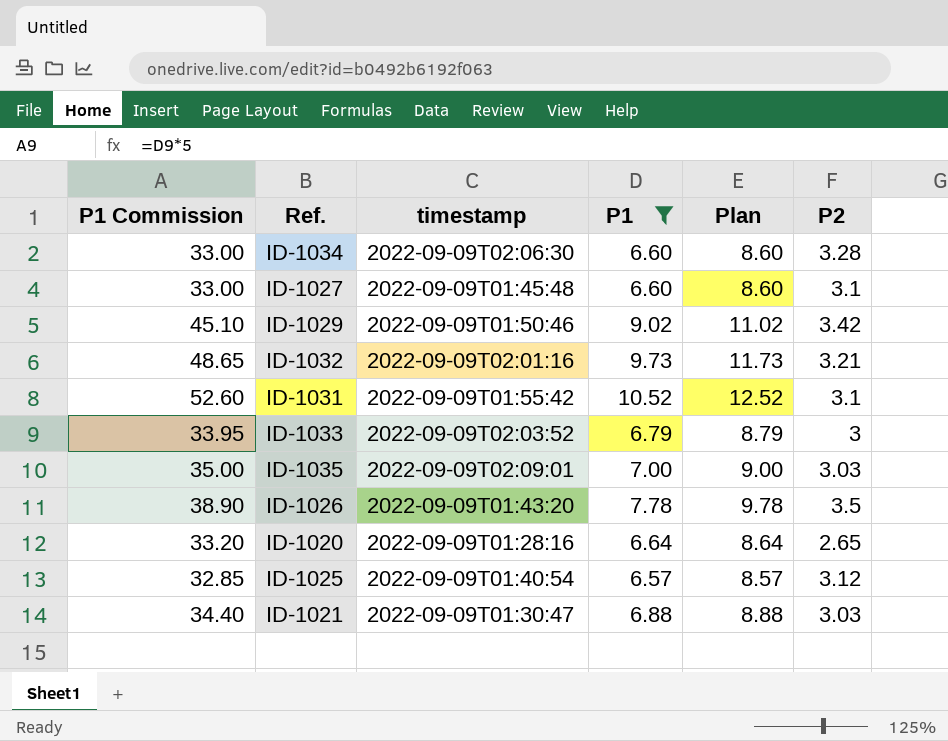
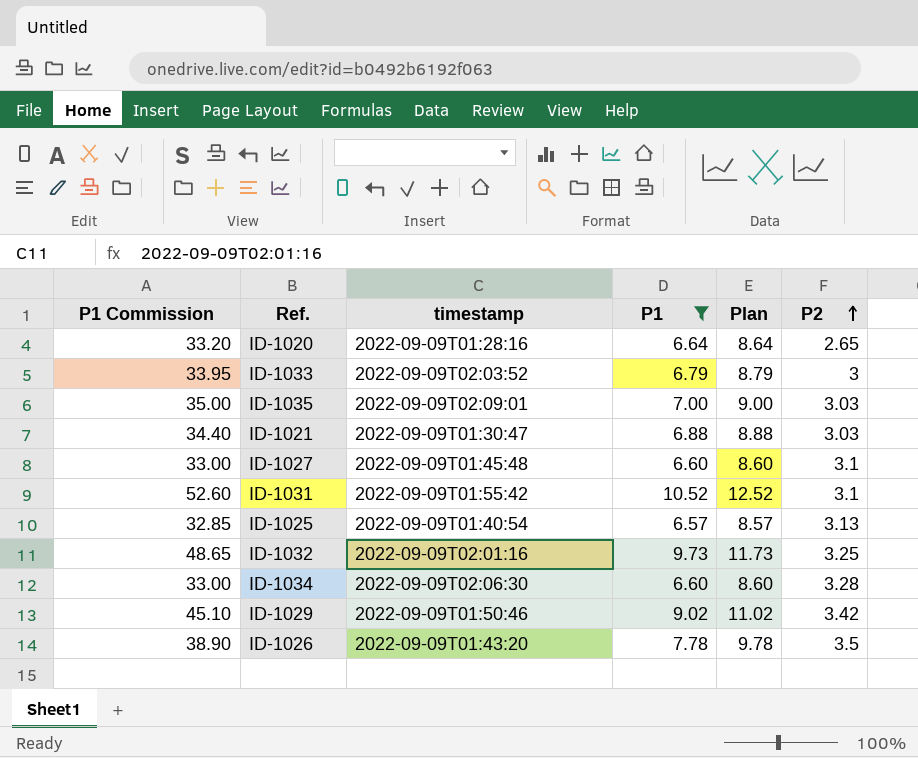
row order: none -> P2 ascending
ID-1025 | P2: 3.12 -> 3.13
ID-1032 | P2: 3.21 -> 3.25

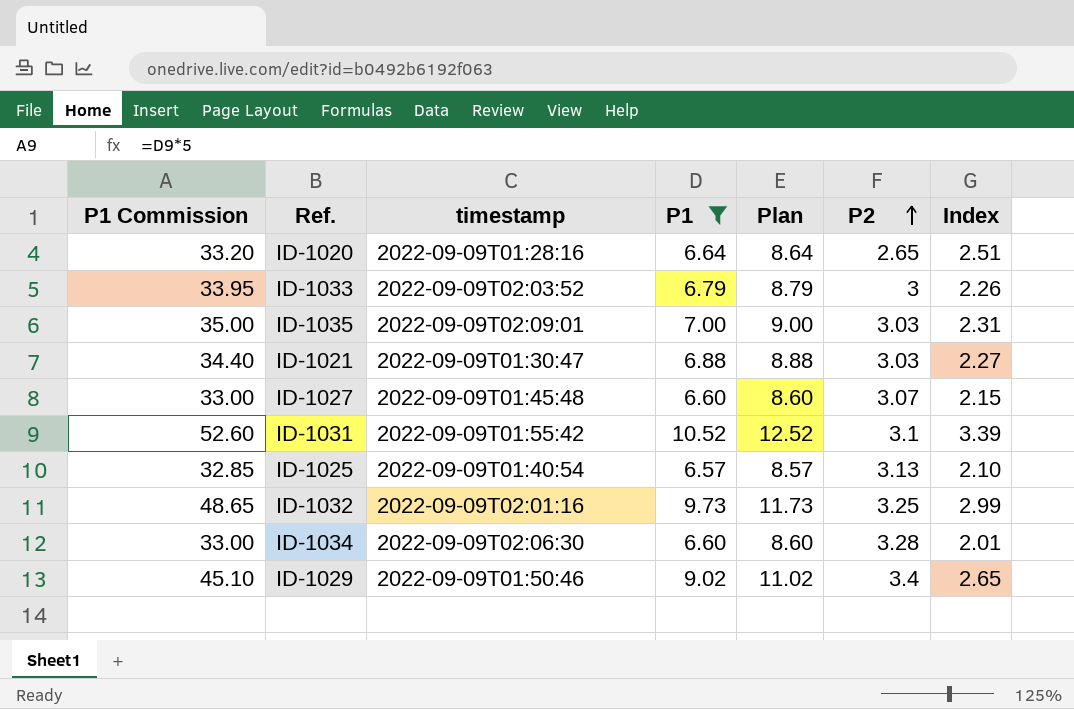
column Index | formula: none -> [P1] / [P2]
row ID-1026: 38.90 | 2022-09-09T01:43:20 | 7.78 | 9.78 | 3.5 -> none
ID-1027 | P2: 3.1 -> 3.07
ID-1029 | P2: 3.42 -> 3.4

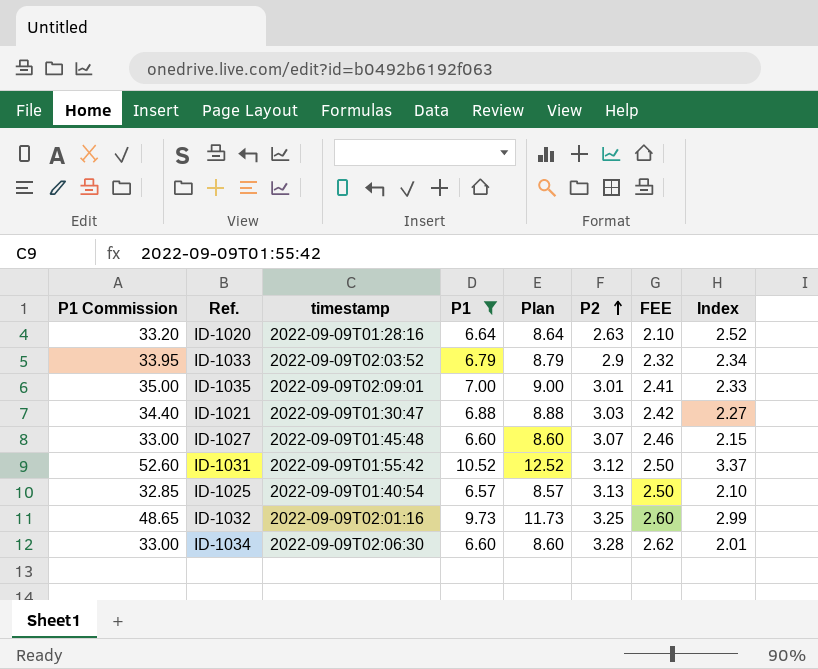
column FEE | formula: none -> [P2] * 0.8
row ID-1029: 45.10 | 2022-09-09T01:50:46 | 9.02 | 11.02 | 3.4 | 2.65 -> none
ID-1020 | P2: 2.65 -> 2.63
ID-1020 | Index: 2.51 -> 2.52
ID-1033 | P2: 3 -> 2.9
ID-1033 | Index: 2.26 -> 2.34
ID-1035 | P2: 3.03 -> 3.01
ID-1035 | Index: 2.31 -> 2.33
ID-1031 | P2: 3.1 -> 3.12
ID-1031 | Index: 3.39 -> 3.37

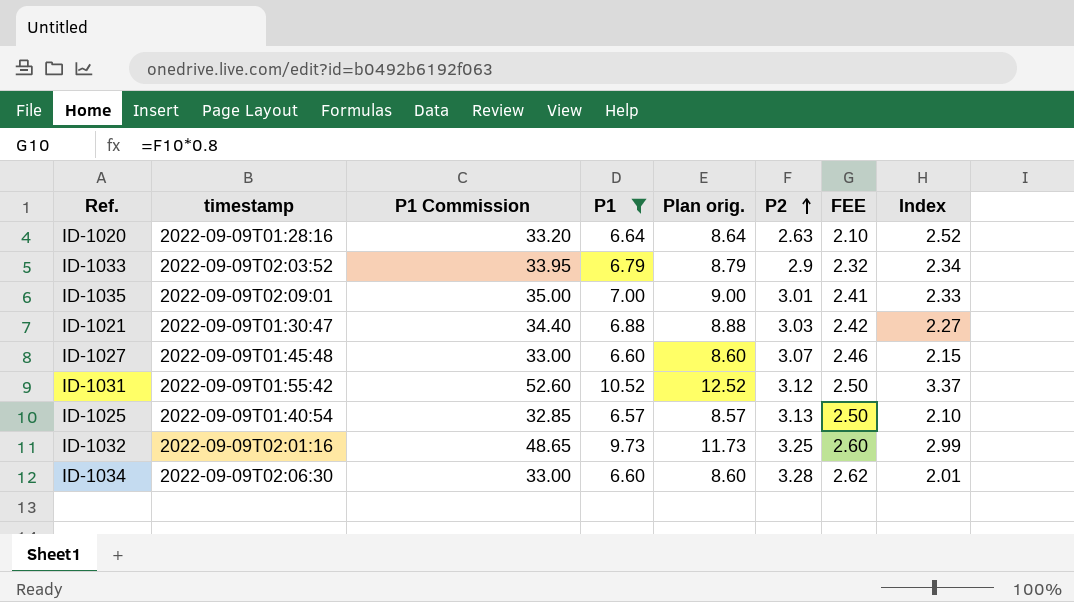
column P1 Commission | position: 1 -> 3
column name: Plan -> Plan orig.

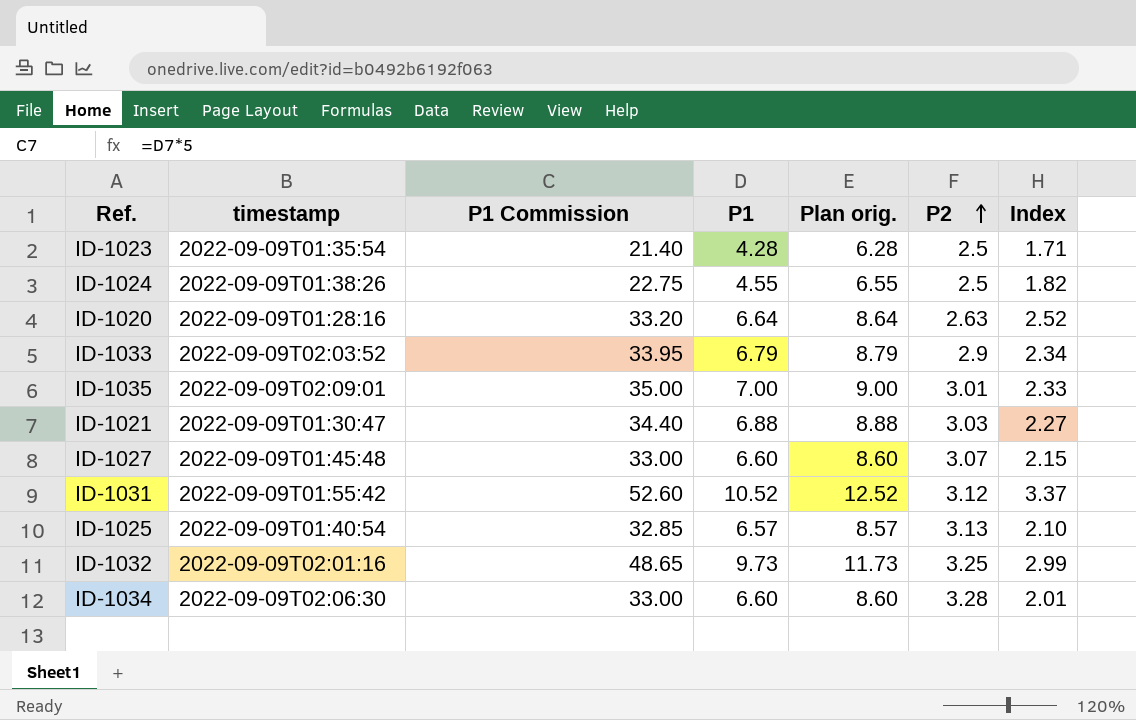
filter: P1 >= 6.57 -> none
column FEE | formula: [P2] * 0.8 -> none

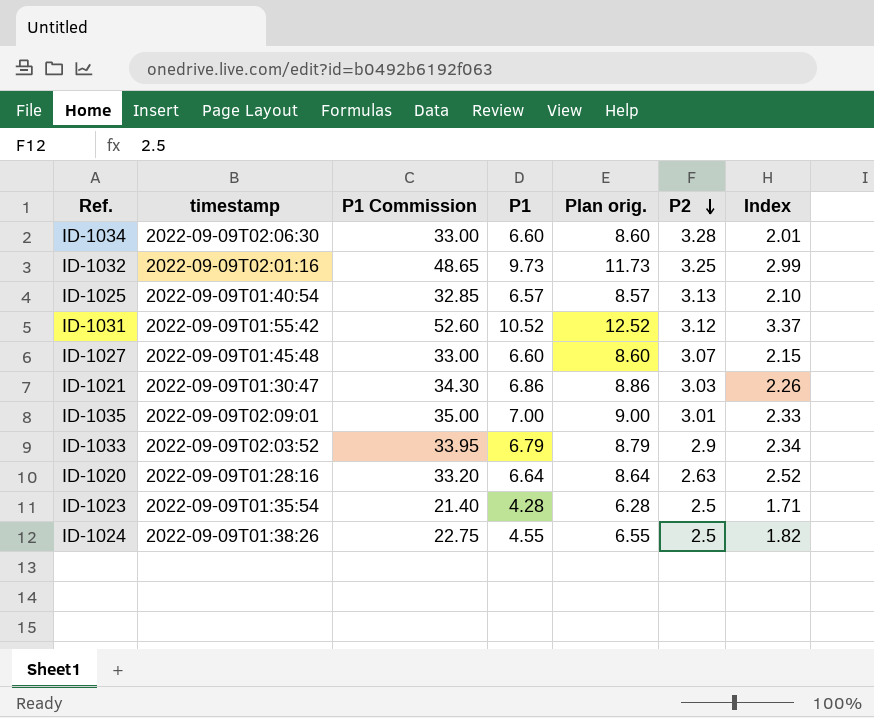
row order: P2 ascending -> P2 descending
ID-1021 | P1 Commission: 34.40 -> 34.30
ID-1021 | P1: 6.88 -> 6.86
ID-1021 | Plan orig.: 8.88 -> 8.86
ID-1021 | Index: 2.27 -> 2.26

